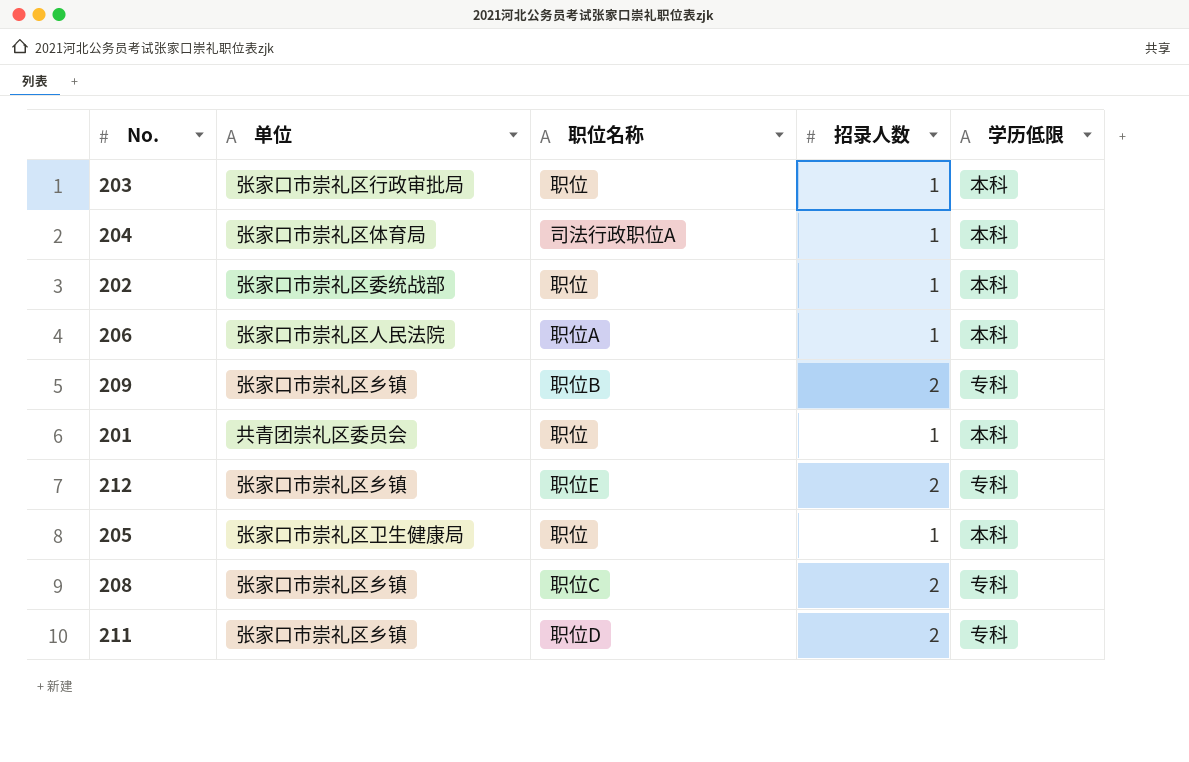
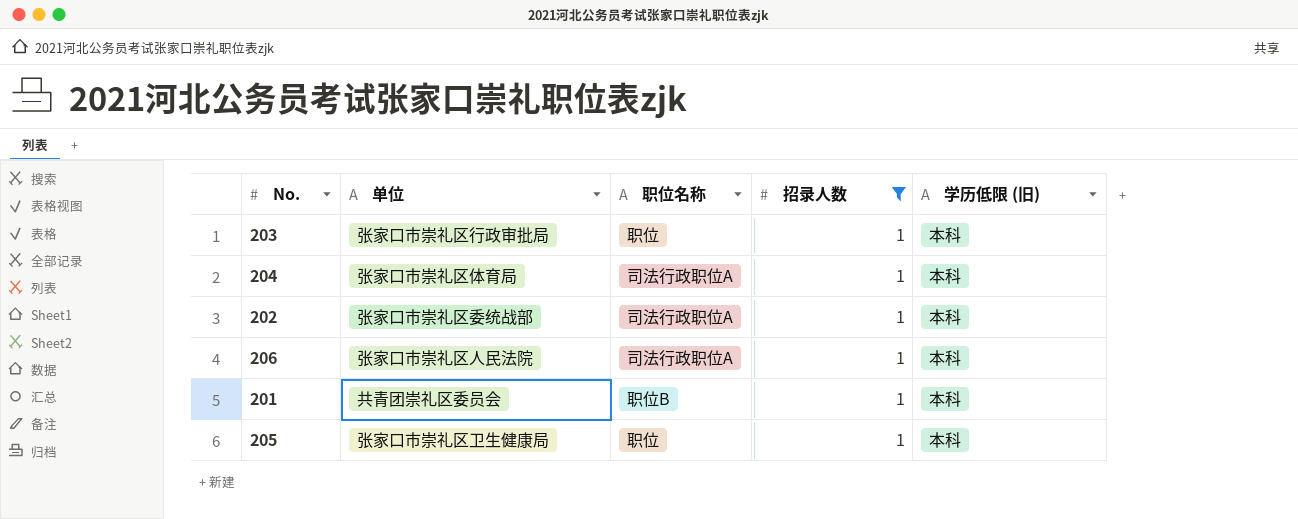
filter: none -> 招录人数 = 1
column name: 学历低限 -> 学历低限 (旧)
202 | 职位名称: 职位 -> 司法行政职位A
206 | 职位名称: 职位A -> 司法行政职位A
201 | 职位名称: 职位 -> 职位B

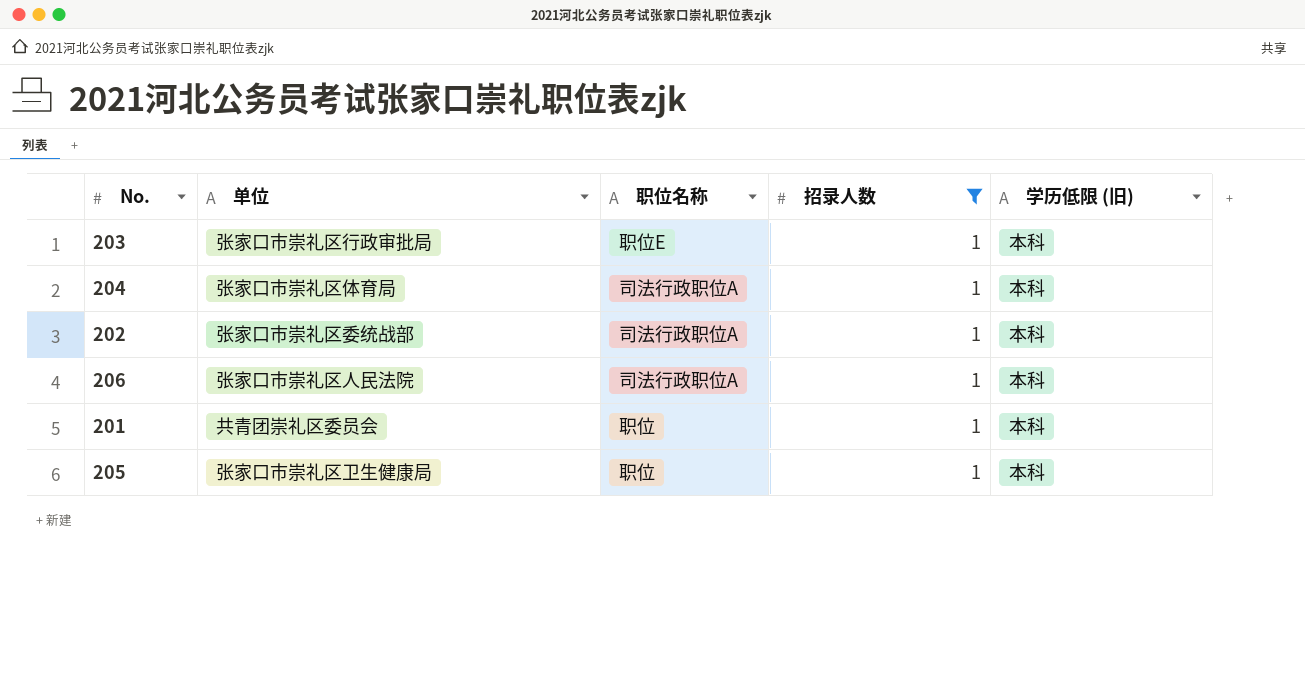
203 | 职位名称: 职位 -> 职位E
201 | 职位名称: 职位B -> 职位

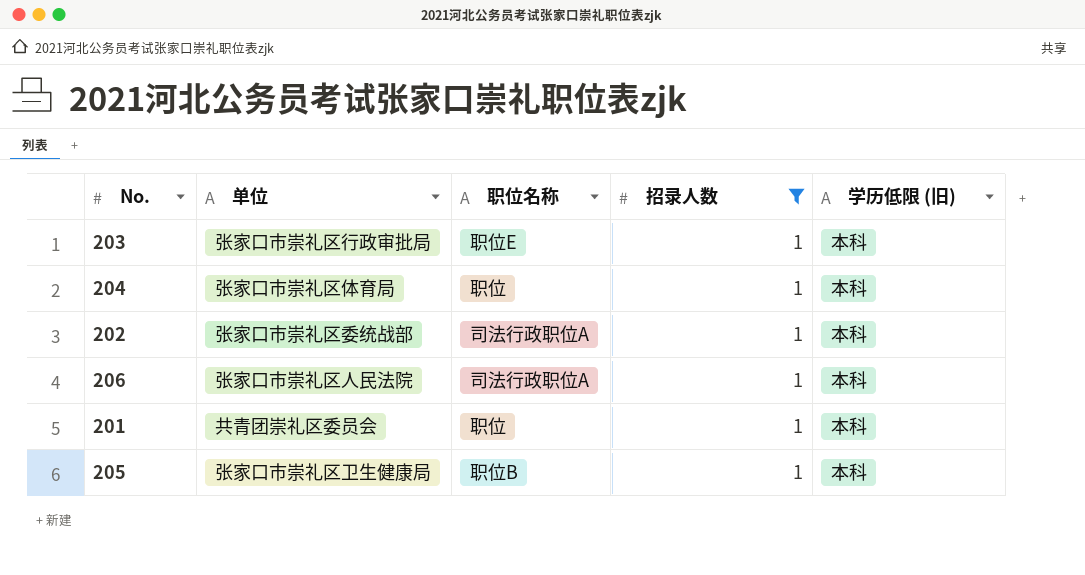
204 | 职位名称: 司法行政职位A -> 职位
205 | 职位名称: 职位 -> 职位B

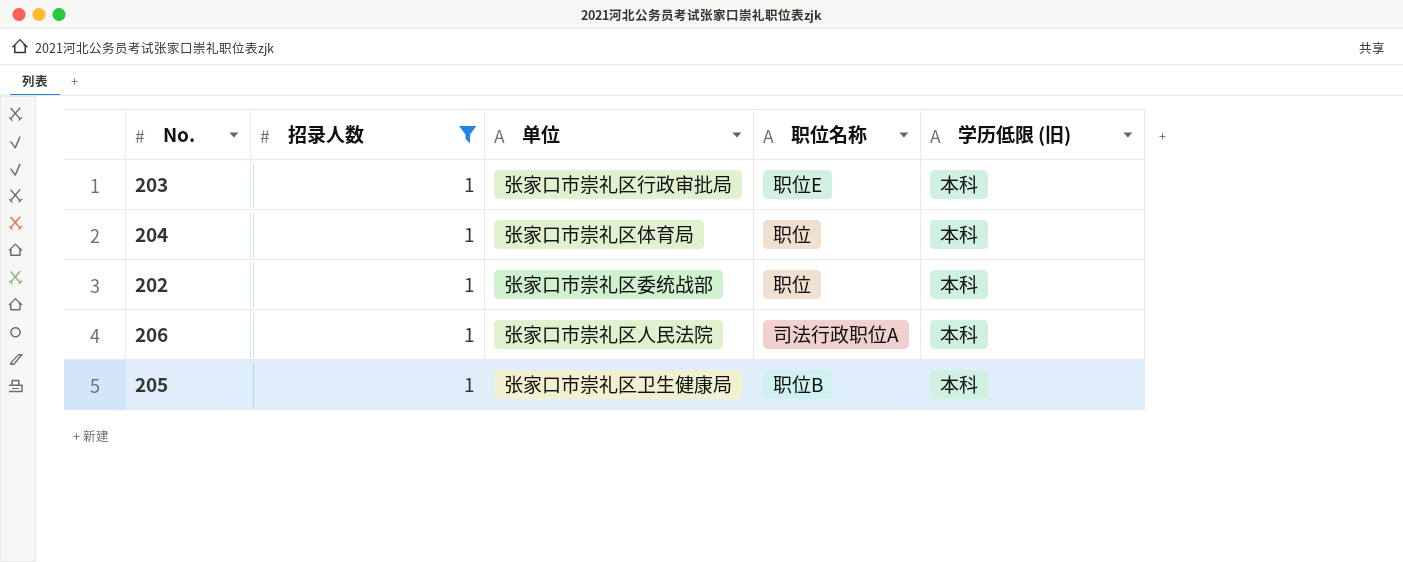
column 招录人数 | position: 4 -> 2
row 201: 共青团崇礼区委员会 | 职位 | 1 | 本科 -> none
202 | 职位名称: 司法行政职位A -> 职位

